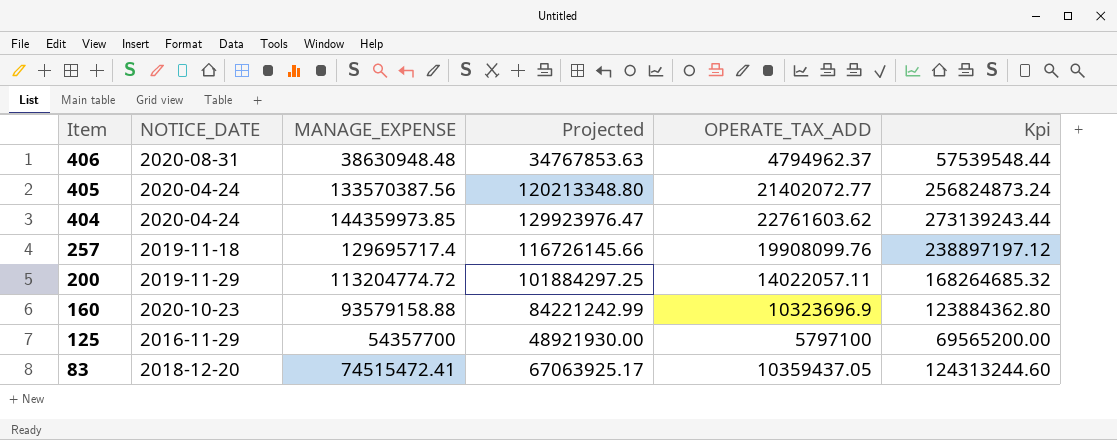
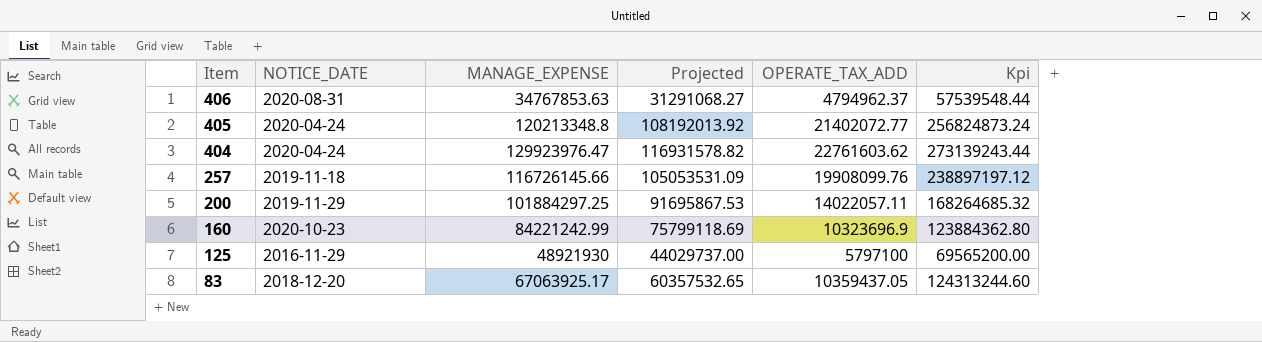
406 | MANAGE_EXPENSE: 38630948.48 -> 34767853.63
406 | Projected: 34767853.63 -> 31291068.27
405 | MANAGE_EXPENSE: 133570387.56 -> 120213348.8
405 | Projected: 120213348.80 -> 108192013.92
404 | MANAGE_EXPENSE: 144359973.85 -> 129923976.47
404 | Projected: 129923976.47 -> 116931578.82
257 | MANAGE_EXPENSE: 129695717.4 -> 116726145.66
257 | Projected: 116726145.66 -> 105053531.09
200 | MANAGE_EXPENSE: 113204774.72 -> 101884297.25
200 | Projected: 101884297.25 -> 91695867.53
160 | MANAGE_EXPENSE: 93579158.88 -> 84221242.99
160 | Projected: 84221242.99 -> 75799118.69
125 | MANAGE_EXPENSE: 54357700 -> 48921930
125 | Projected: 48921930.00 -> 44029737.00
83 | MANAGE_EXPENSE: 74515472.41 -> 67063925.17
83 | Projected: 67063925.17 -> 60357532.65

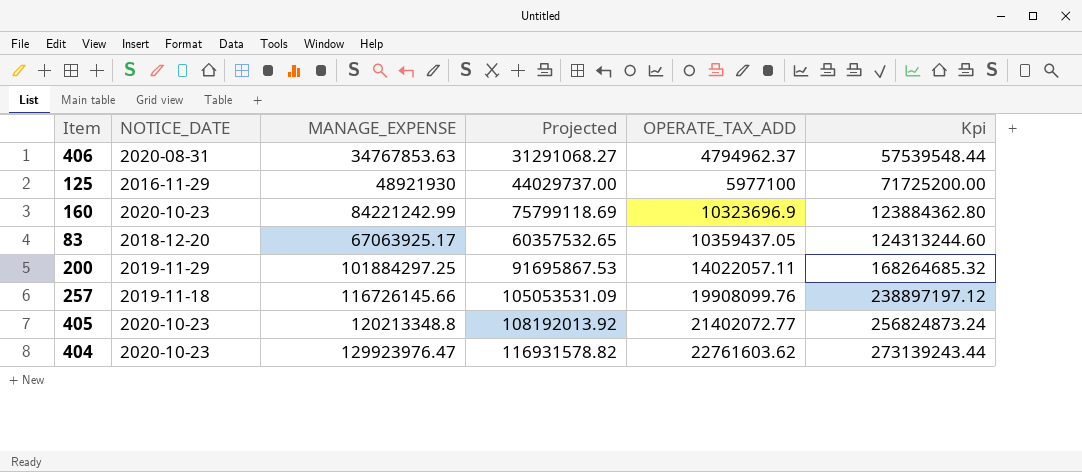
row order: Item descending -> OPERATE_TAX_ADD ascending
125 | OPERATE_TAX_ADD: 5797100 -> 5977100
125 | Kpi: 69565200.00 -> 71725200.00
405 | NOTICE_DATE: 2020-04-24 -> 2020-10-23
404 | NOTICE_DATE: 2020-04-24 -> 2020-10-23

